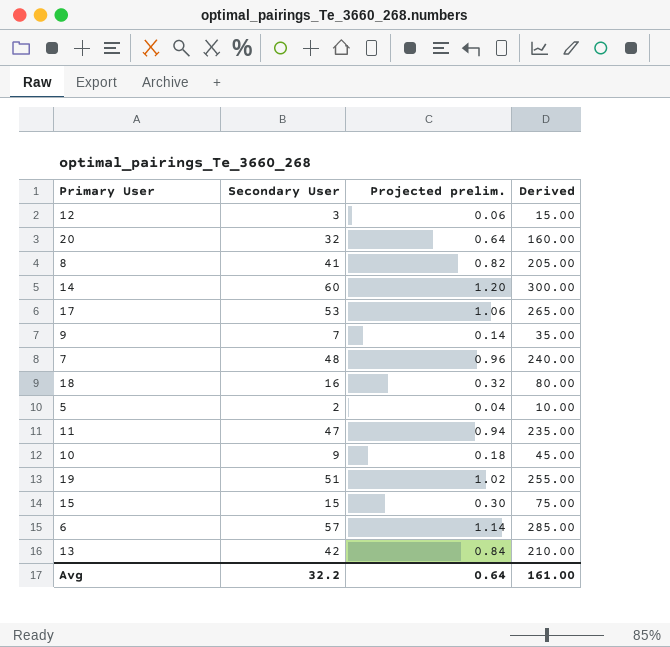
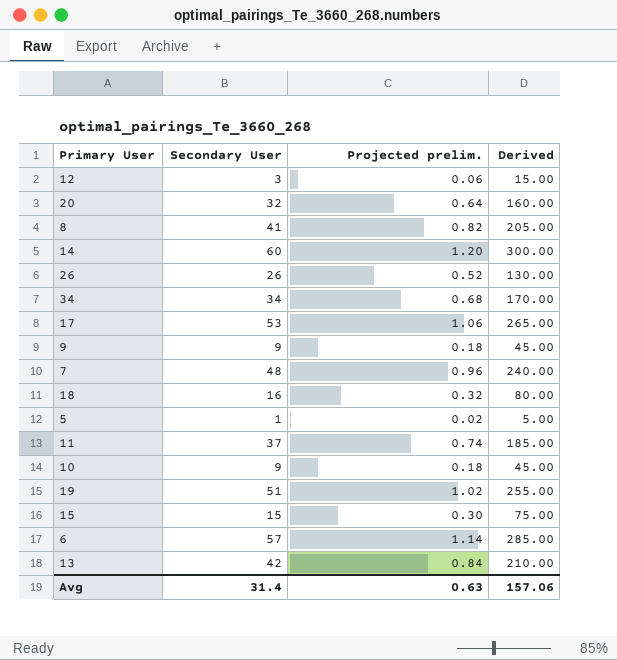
row 26: none -> 26 | 0.52 | 130.00
row 34: none -> 34 | 0.68 | 170.00
9 | Secondary User: 7 -> 9
9 | Projected prelim.: 0.14 -> 0.18
9 | Derived: 35.00 -> 45.00
5 | Secondary User: 2 -> 1
5 | Projected prelim.: 0.04 -> 0.02
5 | Derived: 10.00 -> 5.00
11 | Secondary User: 47 -> 37
11 | Projected prelim.: 0.94 -> 0.74
11 | Derived: 235.00 -> 185.00
Avg | Secondary User: 32.2 -> 31.4
Avg | Projected prelim.: 0.64 -> 0.63
Avg | Derived: 161.00 -> 157.06

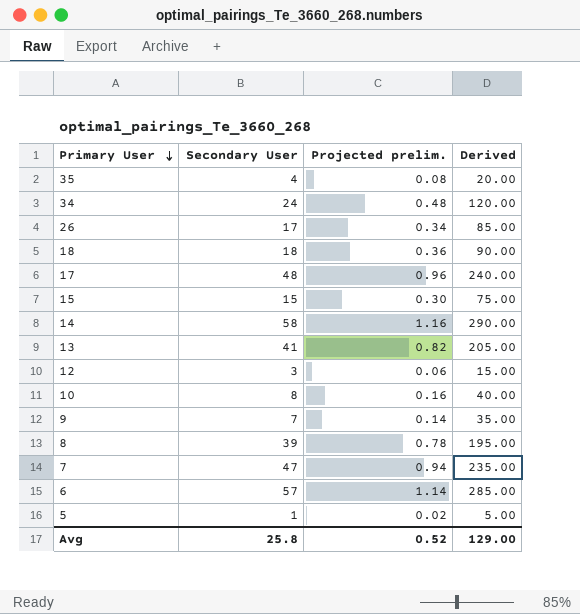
row order: none -> Primary User descending
row 20: 32 | 0.64 | 160.00 -> none
row 11: 37 | 0.74 | 185.00 -> none
row 19: 51 | 1.02 | 255.00 -> none
row 35: none -> 4 | 0.08 | 20.00
34 | Secondary User: 34 -> 24
34 | Projected prelim.: 0.68 -> 0.48
34 | Derived: 170.00 -> 120.00
26 | Secondary User: 26 -> 17
26 | Projected prelim.: 0.52 -> 0.34
26 | Derived: 130.00 -> 85.00
18 | Secondary User: 16 -> 18
18 | Projected prelim.: 0.32 -> 0.36
18 | Derived: 80.00 -> 90.00
17 | Secondary User: 53 -> 48
17 | Projected prelim.: 1.06 -> 0.96
17 | Derived: 265.00 -> 240.00
14 | Secondary User: 60 -> 58
14 | Projected prelim.: 1.20 -> 1.16
14 | Derived: 300.00 -> 290.00
13 | Secondary User: 42 -> 41
13 | Projected prelim.: 0.84 -> 0.82
13 | Derived: 210.00 -> 205.00
10 | Secondary User: 9 -> 8
10 | Projected prelim.: 0.18 -> 0.16
10 | Derived: 45.00 -> 40.00
9 | Secondary User: 9 -> 7
9 | Projected prelim.: 0.18 -> 0.14
9 | Derived: 45.00 -> 35.00
8 | Secondary User: 41 -> 39
8 | Projected prelim.: 0.82 -> 0.78
8 | Derived: 205.00 -> 195.00
7 | Secondary User: 48 -> 47
7 | Projected prelim.: 0.96 -> 0.94
7 | Derived: 240.00 -> 235.00
Avg | Secondary User: 31.4 -> 25.8
Avg | Projected prelim.: 0.63 -> 0.52
Avg | Derived: 157.06 -> 129.00

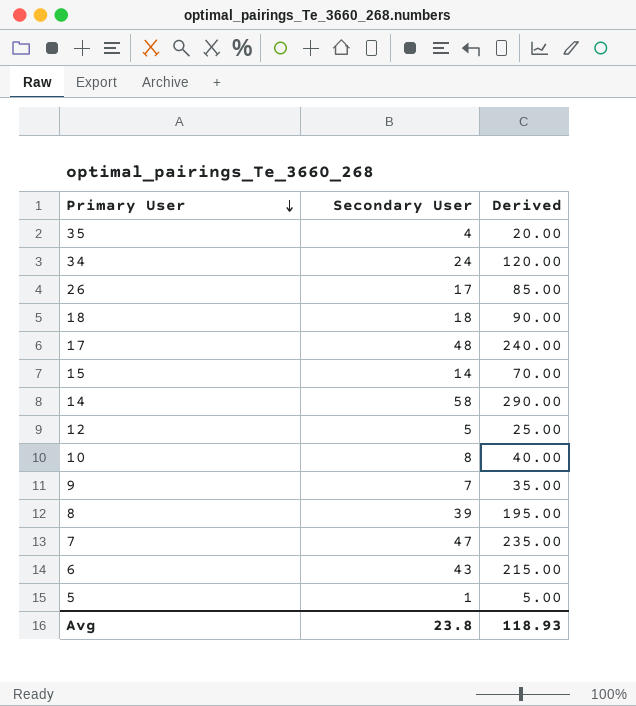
column Projected prelim. | formula: [Secondary User] * 0.02 -> none
row 13: 41 | 0.82 | 205.00 -> none
15 | Secondary User: 15 -> 14
15 | Derived: 75.00 -> 70.00
12 | Secondary User: 3 -> 5
12 | Derived: 15.00 -> 25.00
6 | Secondary User: 57 -> 43
6 | Derived: 285.00 -> 215.00
Avg | Secondary User: 25.8 -> 23.8
Avg | Derived: 129.00 -> 118.93

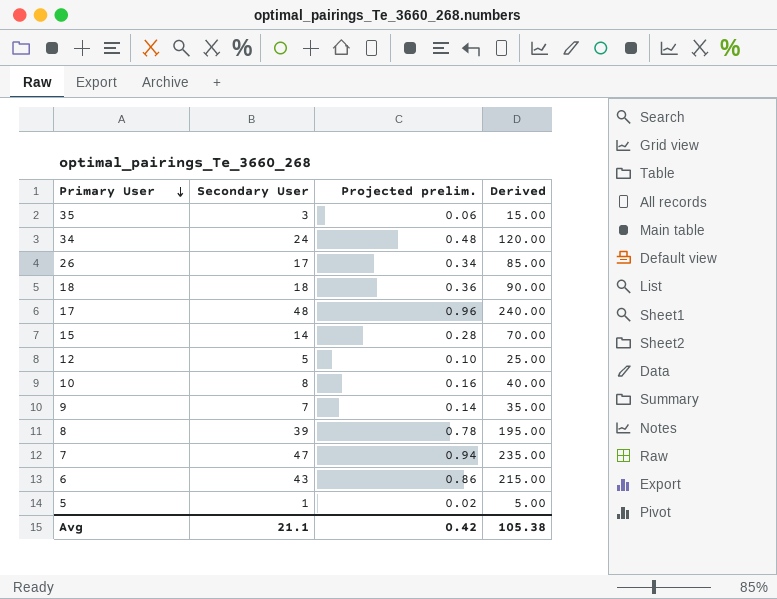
column Projected prelim. | formula: none -> [Secondary User] * 0.02
row 14: 58 | 290.00 -> none
35 | Secondary User: 4 -> 3
35 | Derived: 20.00 -> 15.00
Avg | Secondary User: 23.8 -> 21.1
Avg | Derived: 118.93 -> 105.38

